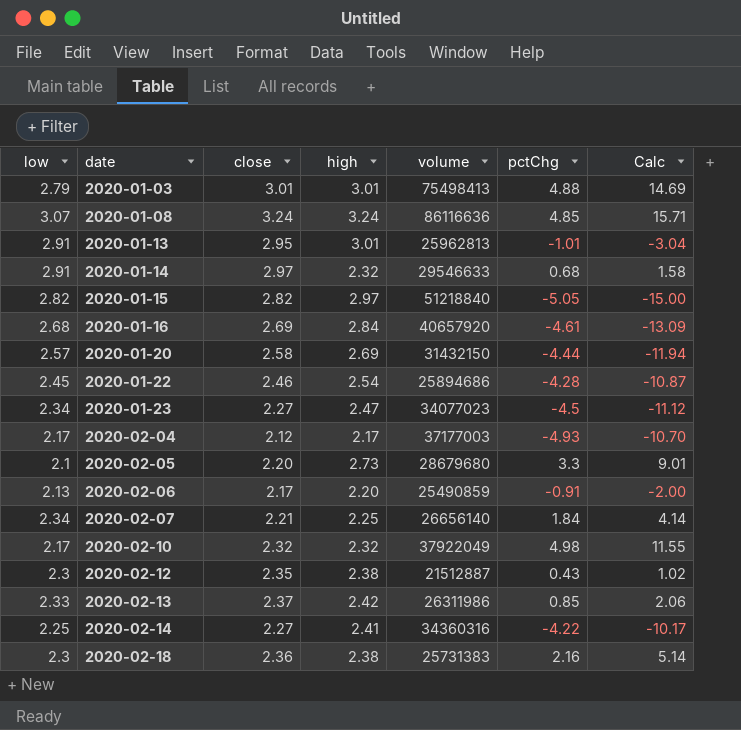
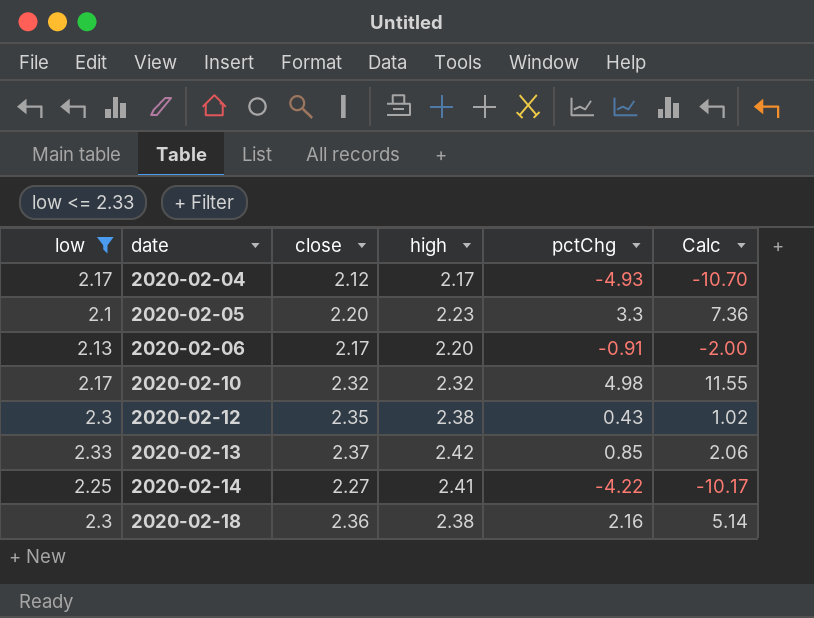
filter: none -> low <= 2.33
column volume | position: 5 -> none
2020-02-05 | high: 2.73 -> 2.23
2020-02-05 | Calc: 9.01 -> 7.36

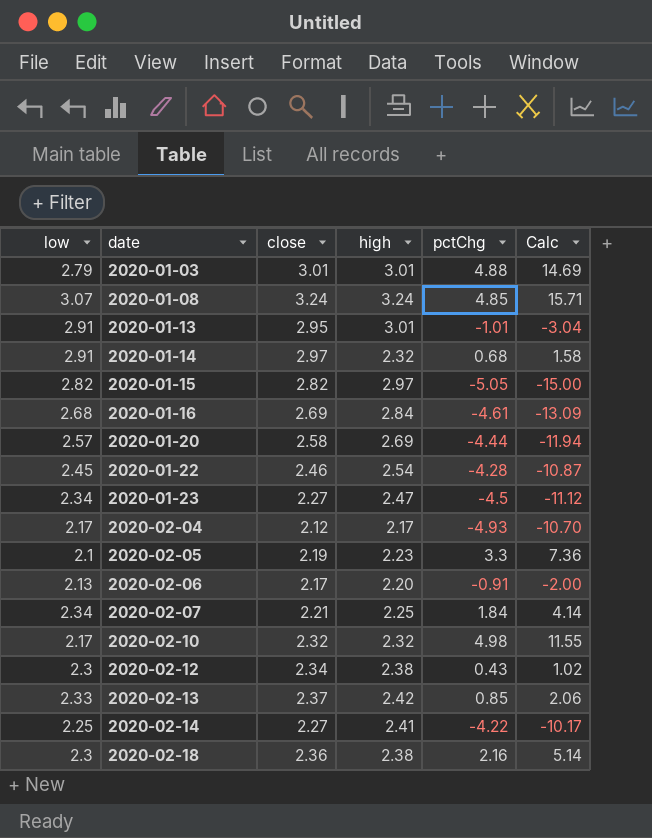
filter: low <= 2.33 -> none
2020-02-05 | close: 2.20 -> 2.19
2020-02-12 | close: 2.35 -> 2.34

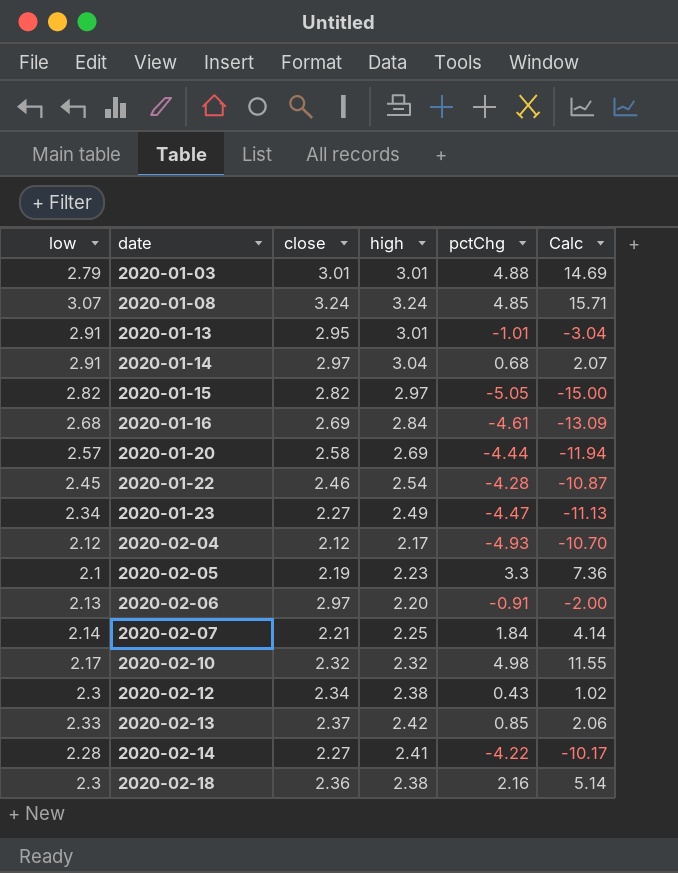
2020-01-14 | high: 2.32 -> 3.04
2020-01-14 | Calc: 1.58 -> 2.07
2020-01-23 | high: 2.47 -> 2.49
2020-01-23 | pctChg: -4.5 -> -4.47
2020-01-23 | Calc: -11.12 -> -11.13
2020-02-04 | low: 2.17 -> 2.12
2020-02-06 | close: 2.17 -> 2.97
2020-02-07 | low: 2.34 -> 2.14
2020-02-14 | low: 2.25 -> 2.28

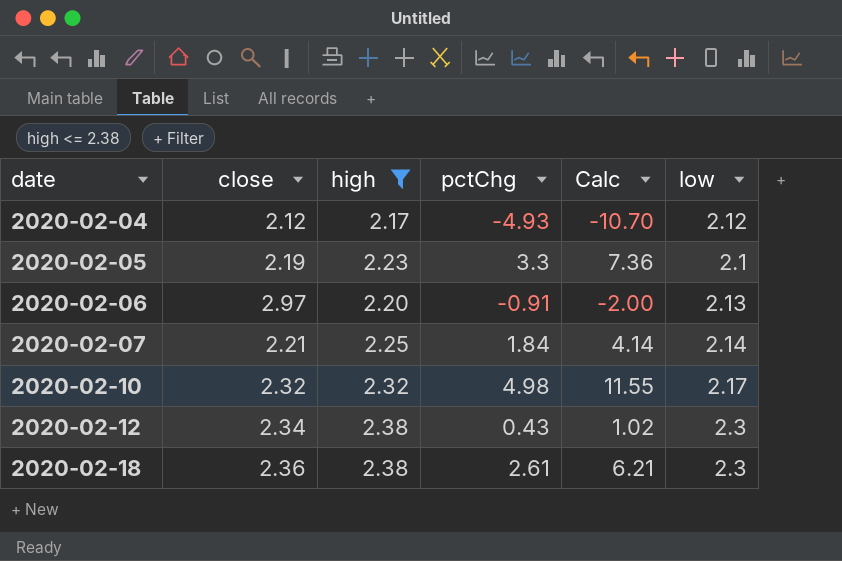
filter: none -> high <= 2.38
column low | position: 1 -> 6
2020-02-18 | pctChg: 2.16 -> 2.61
2020-02-18 | Calc: 5.14 -> 6.21

